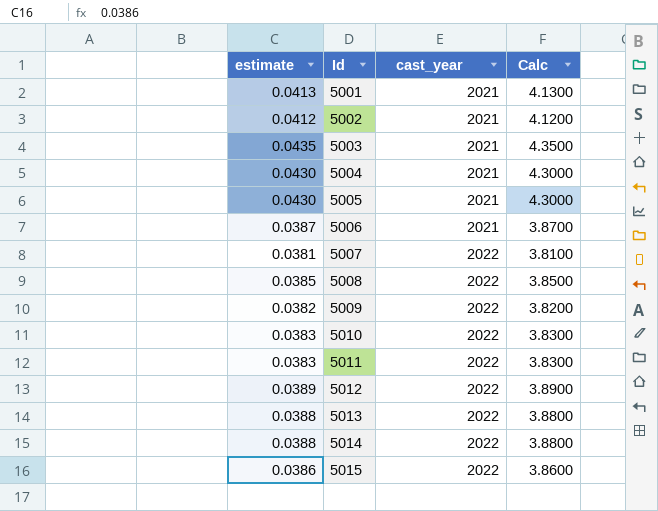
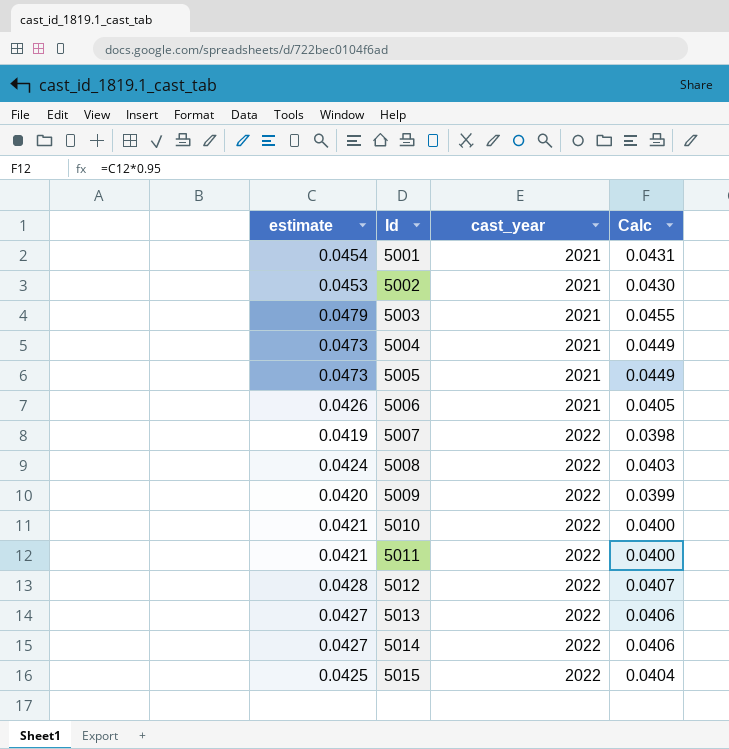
column Calc | formula: [estimate] * 100 -> [estimate] * 0.95
5001 | estimate: 0.0413 -> 0.0454
5002 | estimate: 0.0412 -> 0.0453
5003 | estimate: 0.0435 -> 0.0479
5004 | estimate: 0.0430 -> 0.0473
5005 | estimate: 0.0430 -> 0.0473
5006 | estimate: 0.0387 -> 0.0426
5007 | estimate: 0.0381 -> 0.0419
5008 | estimate: 0.0385 -> 0.0424
5009 | estimate: 0.0382 -> 0.0420
5010 | estimate: 0.0383 -> 0.0421
5011 | estimate: 0.0383 -> 0.0421
5012 | estimate: 0.0389 -> 0.0428
5013 | estimate: 0.0388 -> 0.0427
5014 | estimate: 0.0388 -> 0.0427
5015 | estimate: 0.0386 -> 0.0425

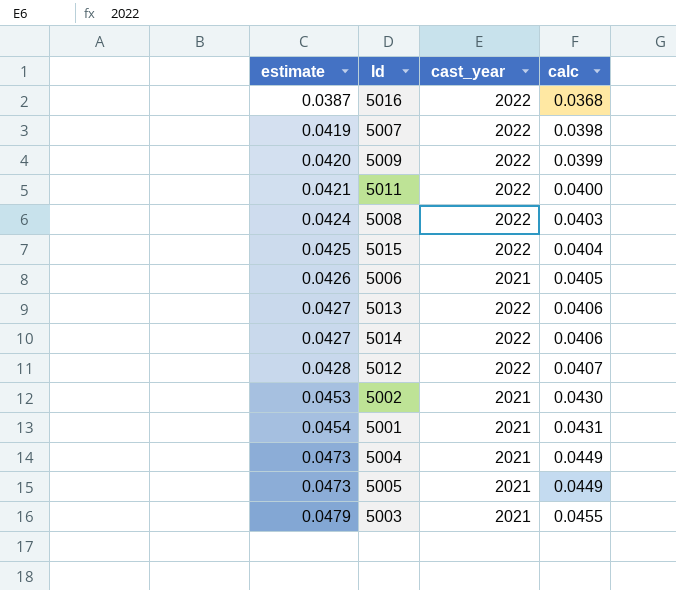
row order: Id ascending -> estimate ascending
column name: Calc -> calc
row 5010: 0.0421 | 2022 | 0.0400 -> none
row 5016: none -> 0.0387 | 2022 | 0.0368

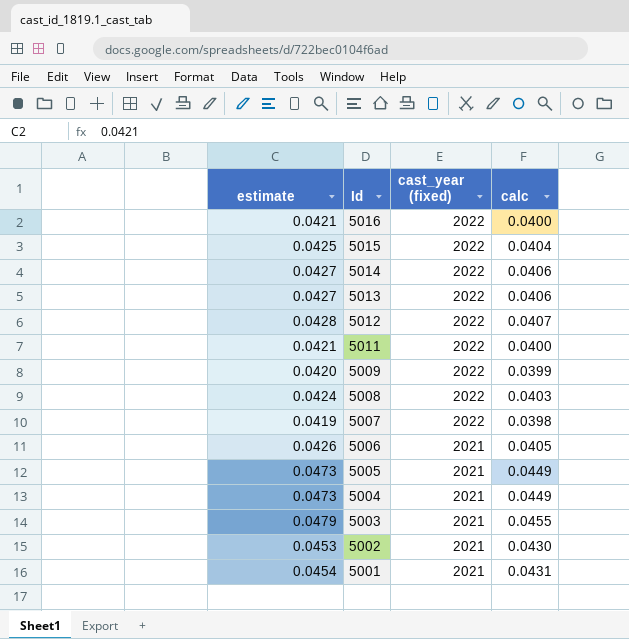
row order: estimate ascending -> Id descending
column name: cast_year -> cast_year (fixed)
5016 | estimate: 0.0387 -> 0.0421
5016 | calc: 0.0368 -> 0.0400

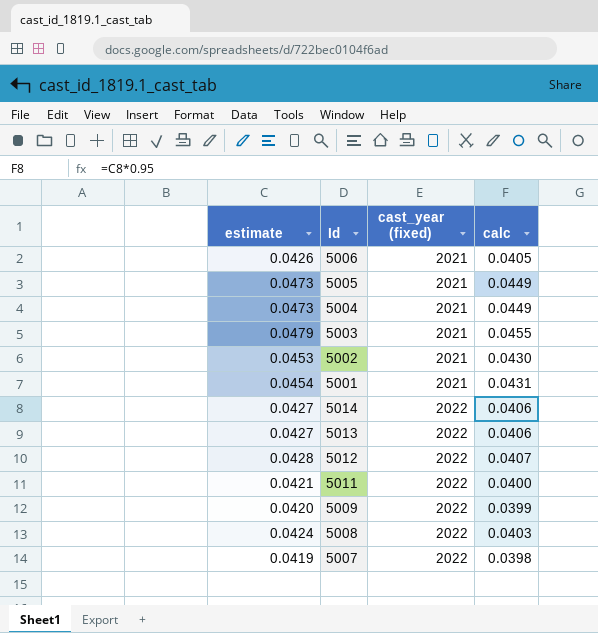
row order: Id descending -> cast_year (fixed) ascending
row 5016: 0.0421 | 2022 | 0.0400 -> none
row 5015: 0.0425 | 2022 | 0.0404 -> none

